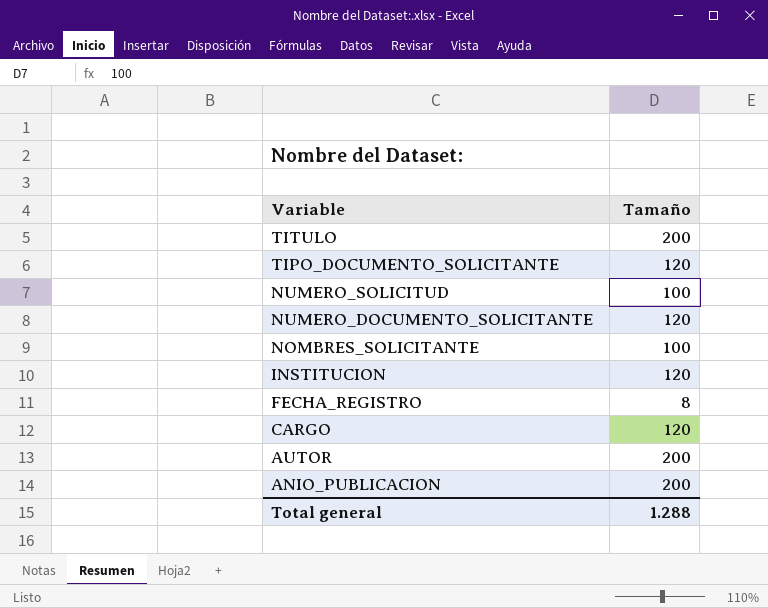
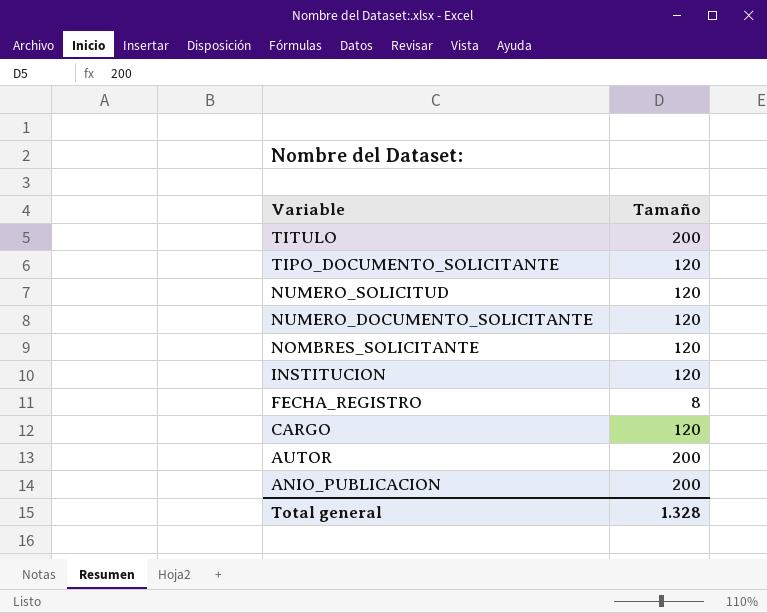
NUMERO_SOLICITUD | Tamaño: 100 -> 120
NOMBRES_SOLICITANTE | Tamaño: 100 -> 120
Total general | Tamaño: 1.288 -> 1.328

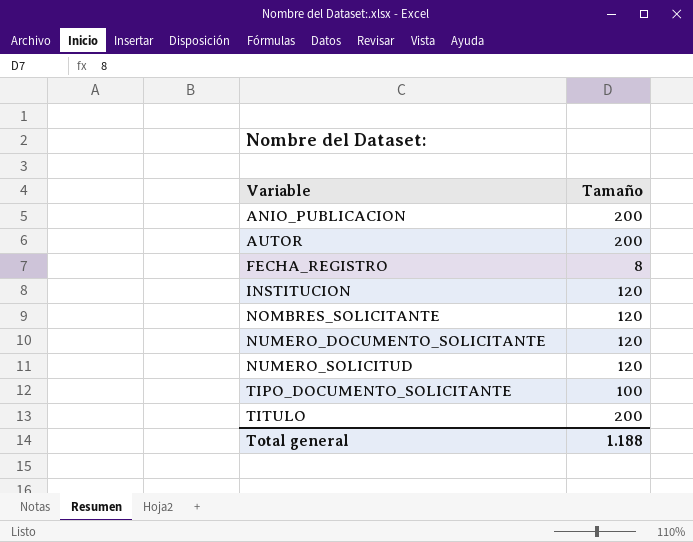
row order: Variable descending -> Variable ascending
row CARGO: 120 -> none
TIPO_DOCUMENTO_SOLICITANTE | Tamaño: 120 -> 100
Total general | Tamaño: 1.328 -> 1.188

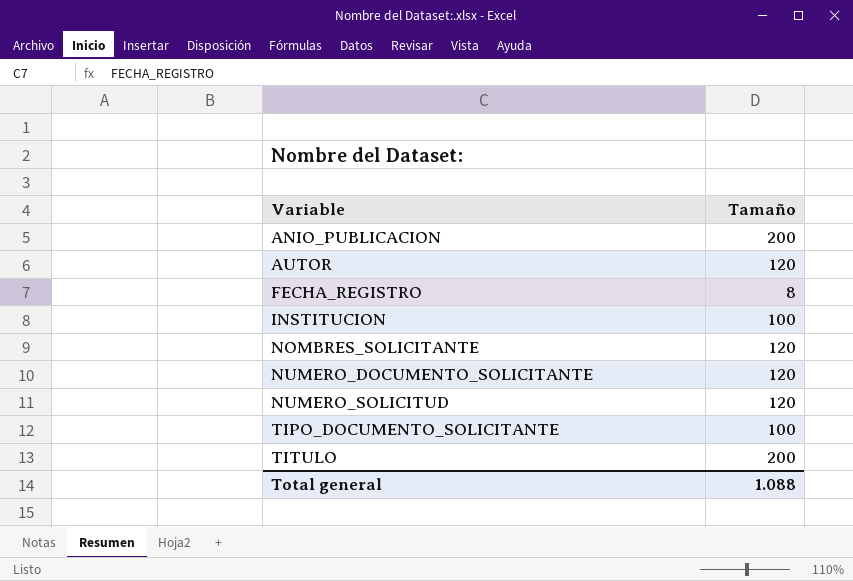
AUTOR | Tamaño: 200 -> 120
INSTITUCION | Tamaño: 120 -> 100
Total general | Tamaño: 1.188 -> 1.088

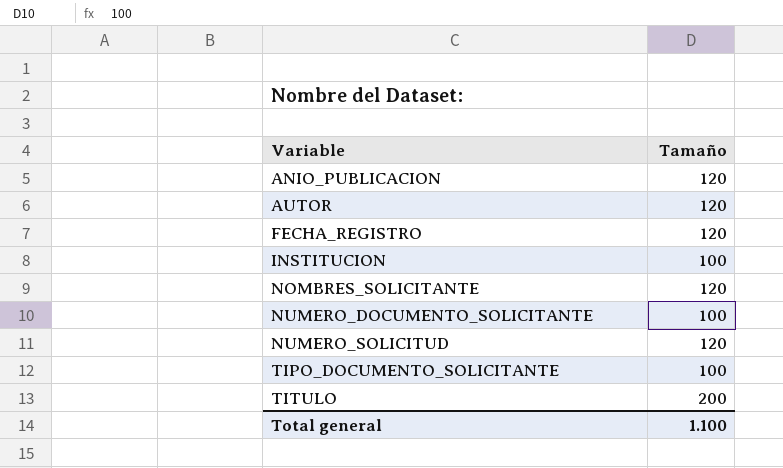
ANIO_PUBLICACION | Tamaño: 200 -> 120
FECHA_REGISTRO | Tamaño: 8 -> 120
NUMERO_DOCUMENTO_SOLICITANTE | Tamaño: 120 -> 100
Total general | Tamaño: 1.088 -> 1.100

